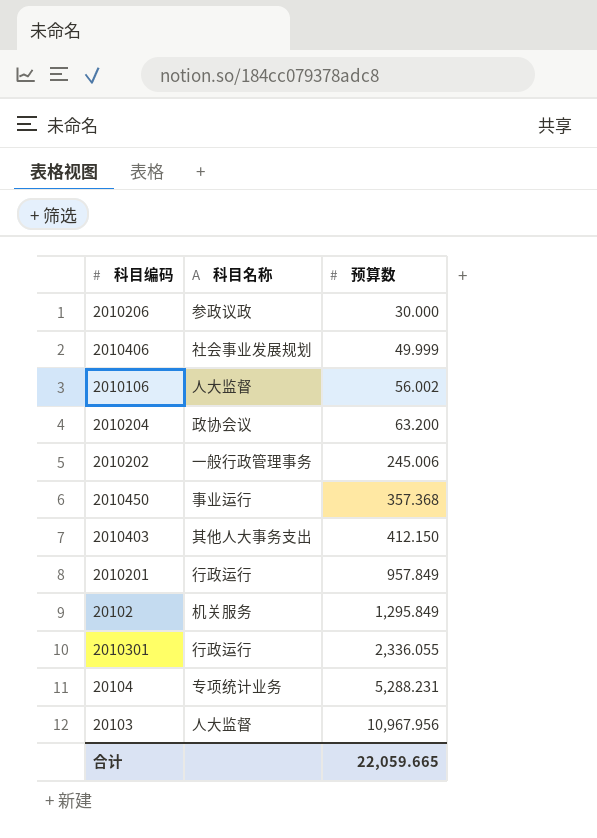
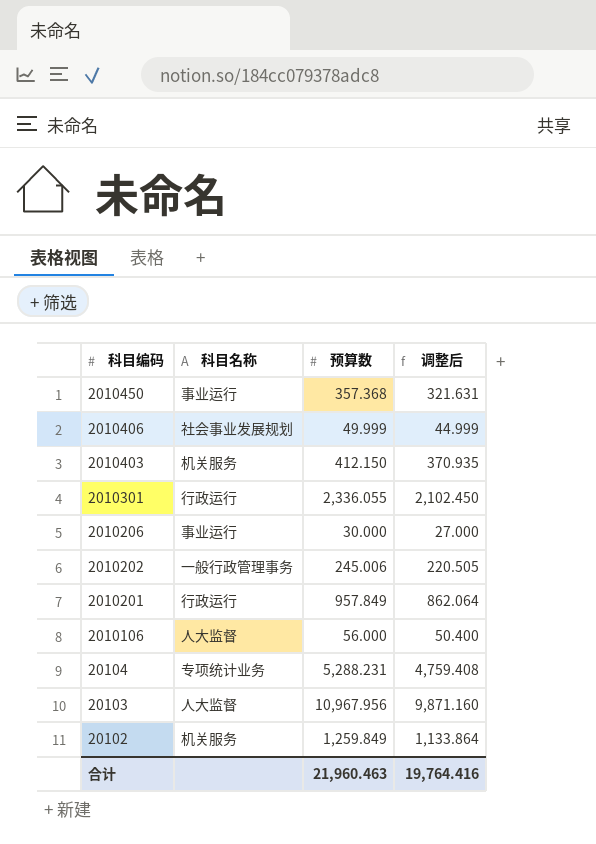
row order: 预算数 ascending -> 科目编码 descending
column 调整后 | formula: none -> [预算数] * 0.9
row 2010204: 政协会议 | 63.200 -> none
2010403 | 科目名称: 其他人大事务支出 -> 机关服务
2010206 | 科目名称: 参政议政 -> 事业运行
2010106 | 预算数: 56.002 -> 56.000
20102 | 预算数: 1,295.849 -> 1,259.849
合计 | 预算数: 22,059.665 -> 21,960.463

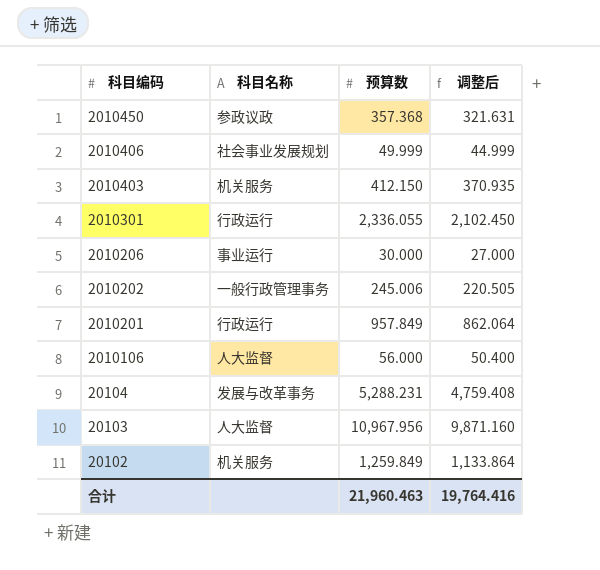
2010450 | 科目名称: 事业运行 -> 参政议政
20104 | 科目名称: 专项统计业务 -> 发展与改革事务

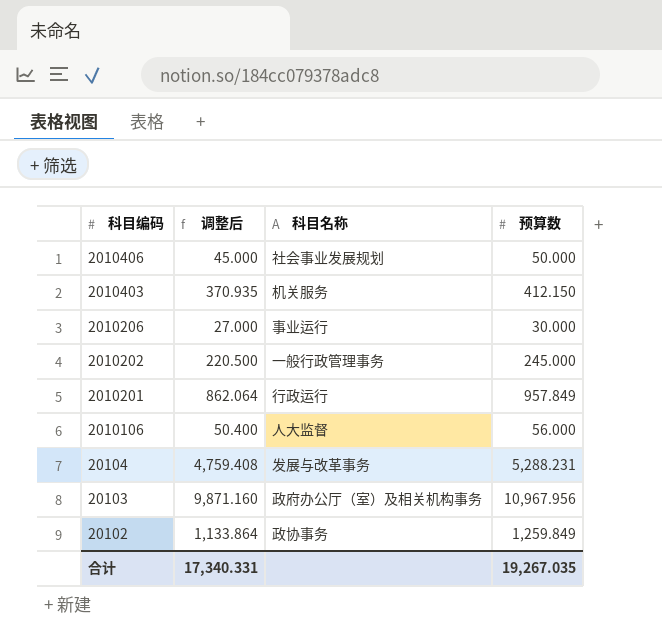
column 调整后 | position: 4 -> 2
row 2010450: 参政议政 | 357.368 | 321.631 -> none
row 2010301: 行政运行 | 2,336.055 | 2,102.450 -> none
2010406 | 调整后: 44.999 -> 45.000
2010406 | 预算数: 49.999 -> 50.000
2010202 | 调整后: 220.505 -> 220.500
2010202 | 预算数: 245.006 -> 245.000
20103 | 科目名称: 人大监督 -> 政府办公厅（室）及相关机构事务
20102 | 科目名称: 机关服务 -> 政协事务
合计 | 调整后: 19,764.416 -> 17,340.331
合计 | 预算数: 21,960.463 -> 19,267.035

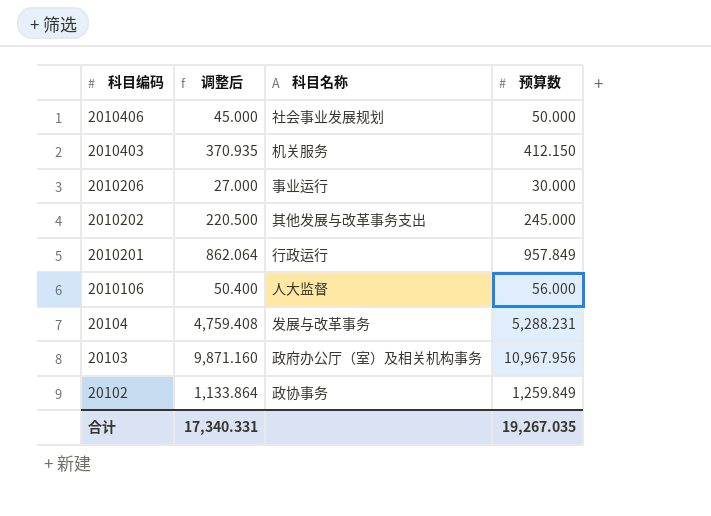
2010202 | 科目名称: 一般行政管理事务 -> 其他发展与改革事务支出

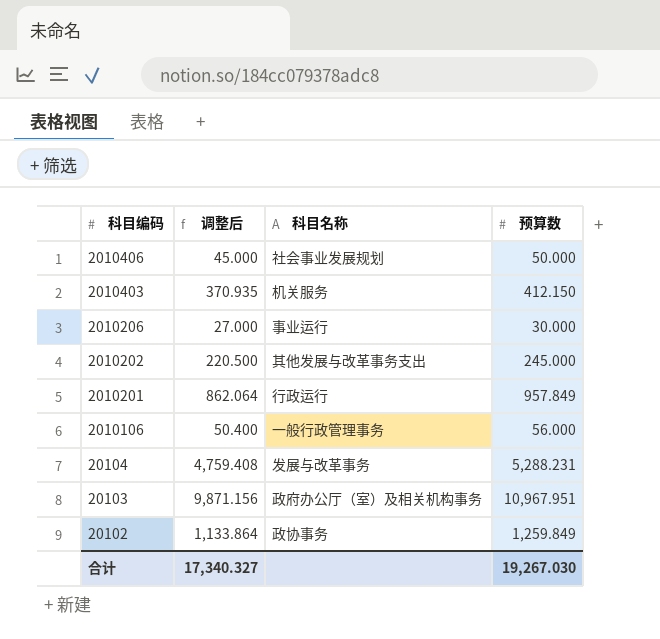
2010106 | 科目名称: 人大监督 -> 一般行政管理事务
20103 | 调整后: 9,871.160 -> 9,871.156
20103 | 预算数: 10,967.956 -> 10,967.951
合计 | 调整后: 17,340.331 -> 17,340.327
合计 | 预算数: 19,267.035 -> 19,267.030

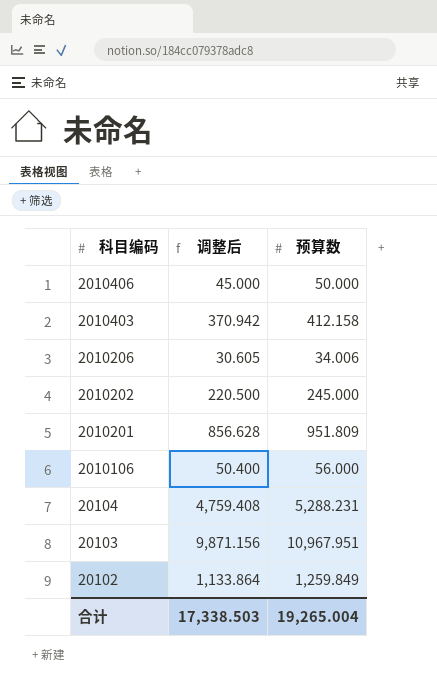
column 科目名称 | position: 3 -> none
2010403 | 调整后: 370.935 -> 370.942
2010403 | 预算数: 412.150 -> 412.158
2010206 | 调整后: 27.000 -> 30.605
2010206 | 预算数: 30.000 -> 34.006
2010201 | 调整后: 862.064 -> 856.628
2010201 | 预算数: 957.849 -> 951.809
合计 | 调整后: 17,340.327 -> 17,338.503
合计 | 预算数: 19,267.030 -> 19,265.004

